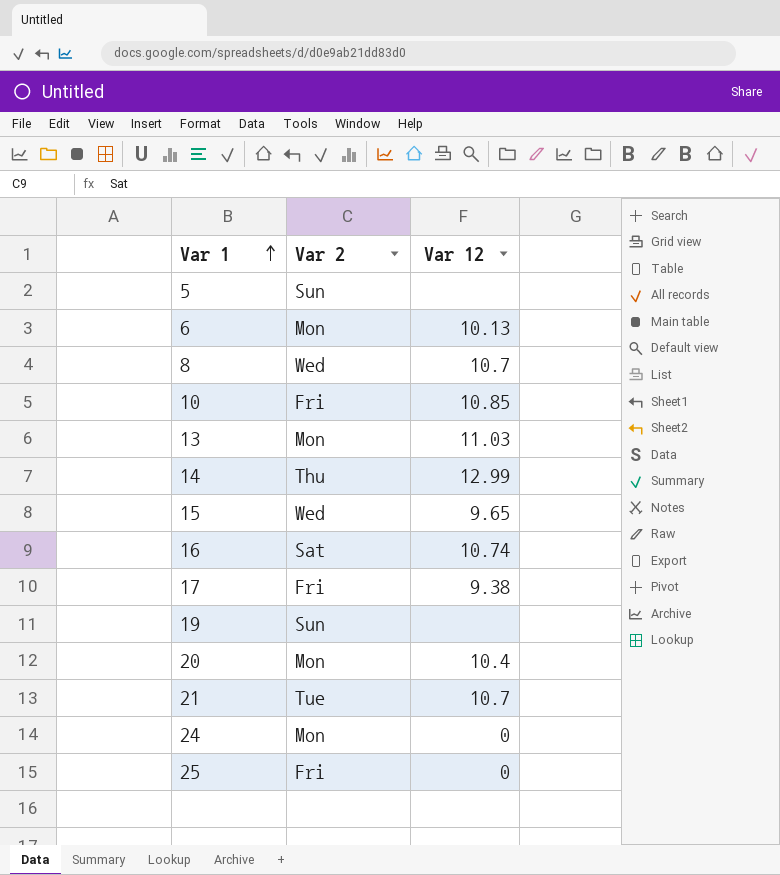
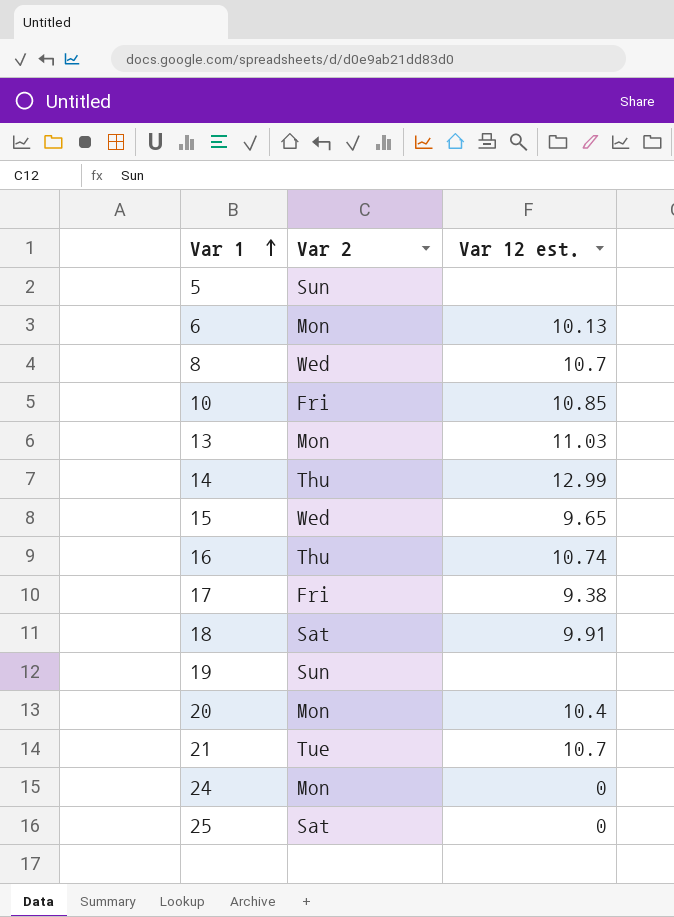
column name: Var 12 -> Var 12 est.
16 | Var 2: Sat -> Thu
row 18: none -> Sat | 9.91
25 | Var 2: Fri -> Sat

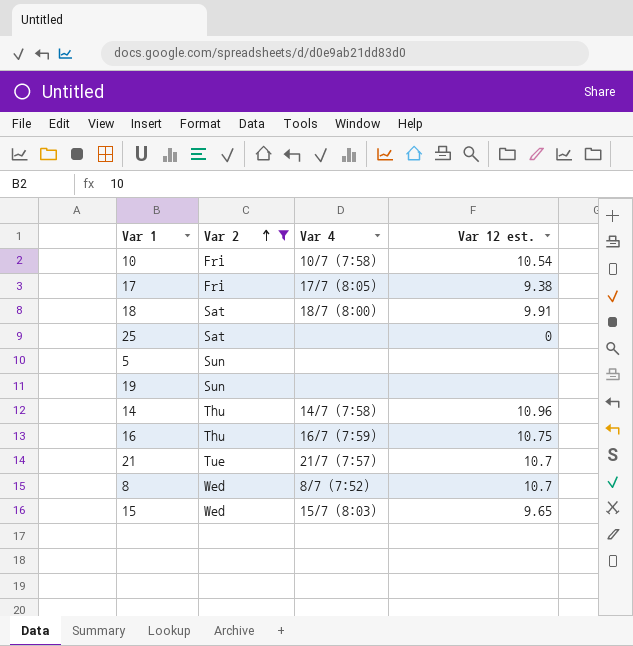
filter: none -> Var 2 != Mon
row order: Var 1 ascending -> Var 2 ascending
column Var 4 | position: none -> 3
10 | Var 12 est.: 10.85 -> 10.54
14 | Var 12 est.: 12.99 -> 10.96
16 | Var 12 est.: 10.74 -> 10.75

